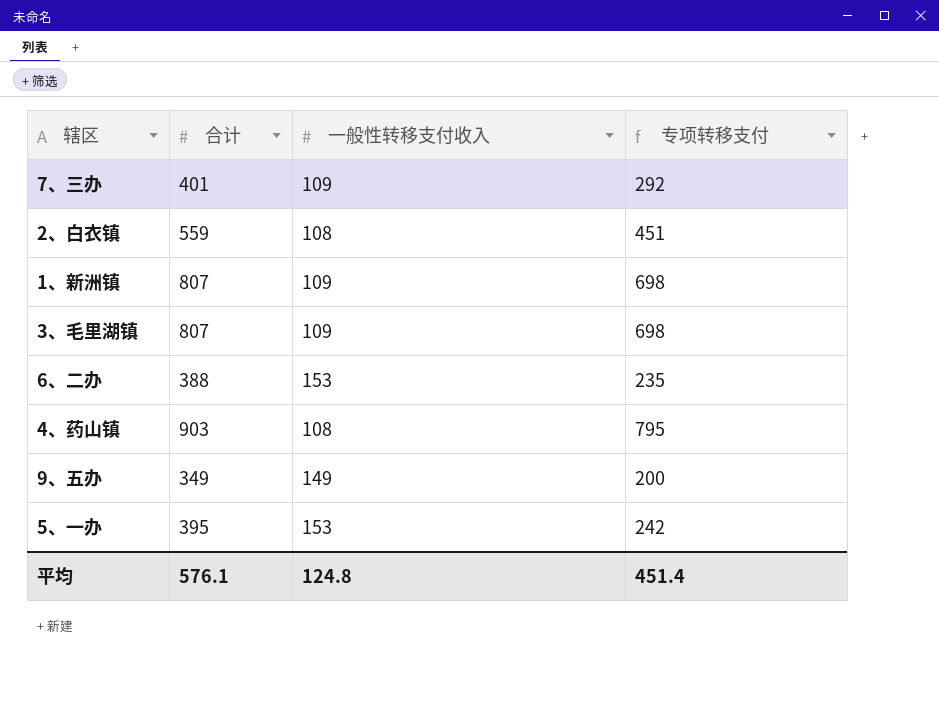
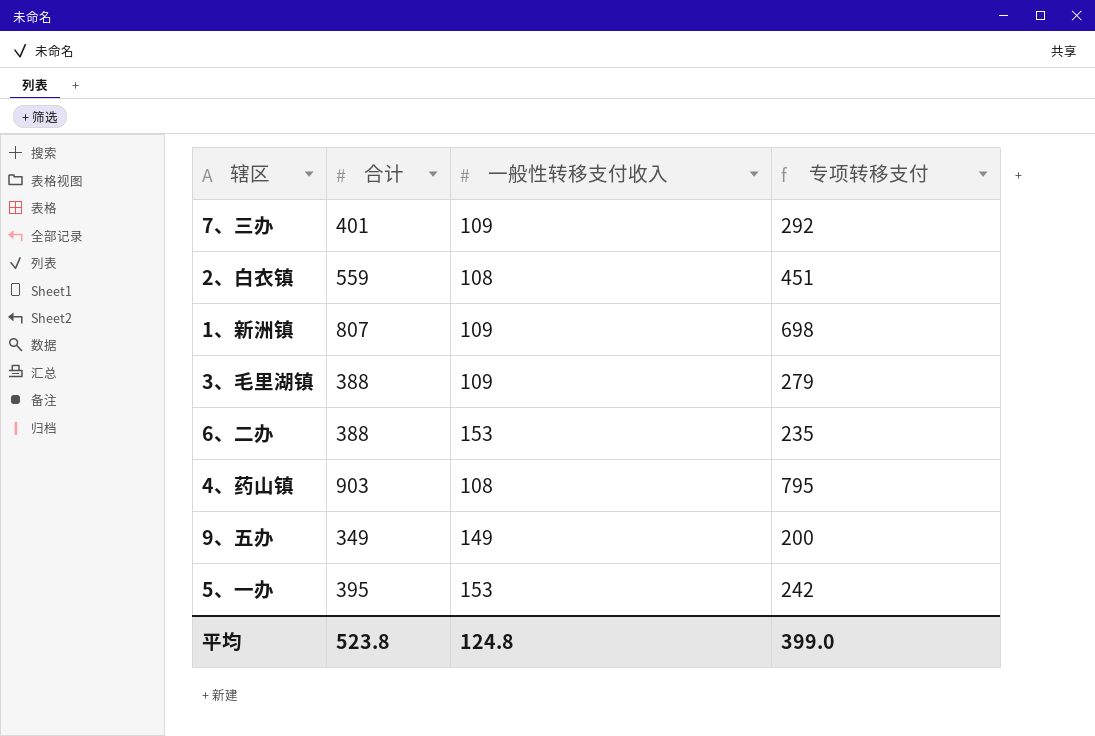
3、毛里湖镇 | 合计: 807 -> 388
3、毛里湖镇 | 专项转移支付: 698 -> 279
平均 | 合计: 576.1 -> 523.8
平均 | 专项转移支付: 451.4 -> 399.0

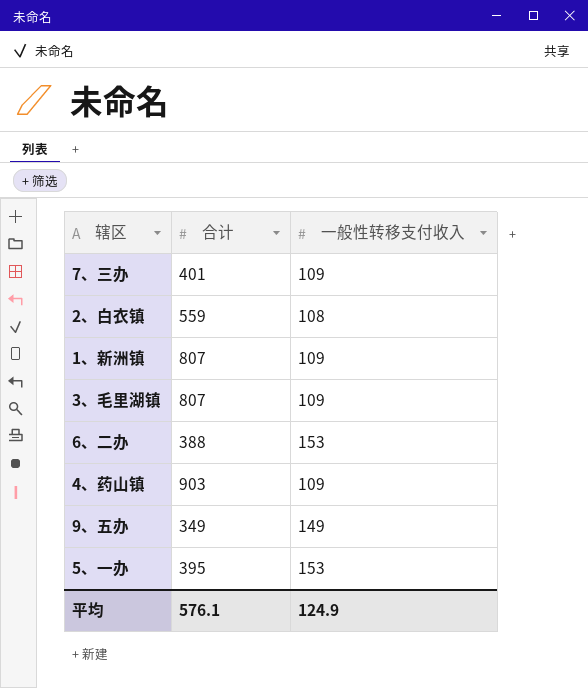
column 专项转移支付 | formula: [合计] - [一般性转移支付收入] -> none
3、毛里湖镇 | 合计: 388 -> 807
4、药山镇 | 一般性转移支付收入: 108 -> 109
平均 | 合计: 523.8 -> 576.1
平均 | 一般性转移支付收入: 124.8 -> 124.9

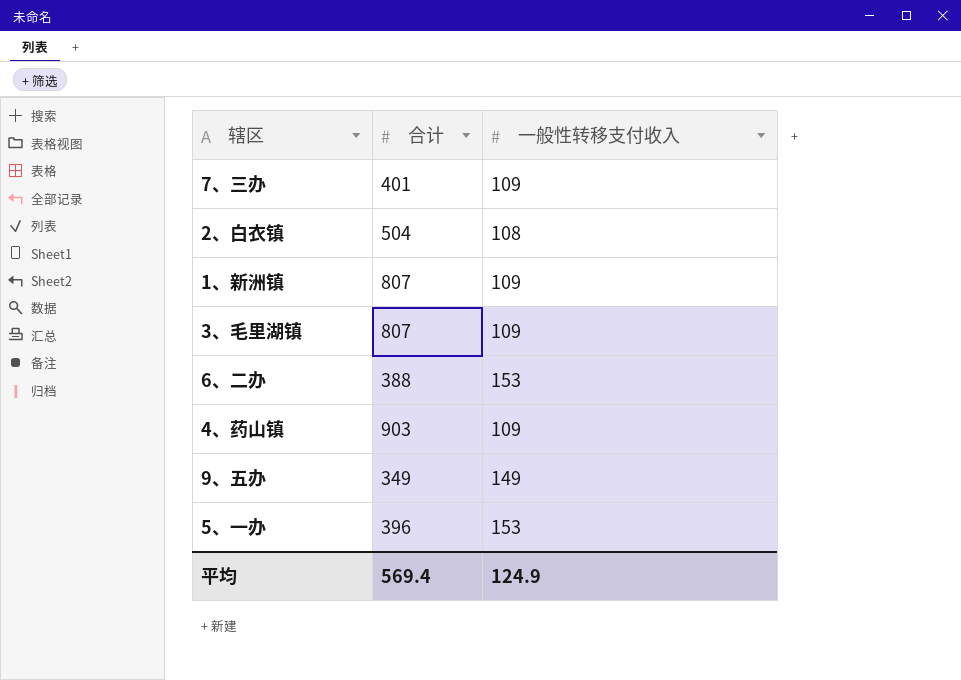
2、白衣镇 | 合计: 559 -> 504
5、一办 | 合计: 395 -> 396
平均 | 合计: 576.1 -> 569.4

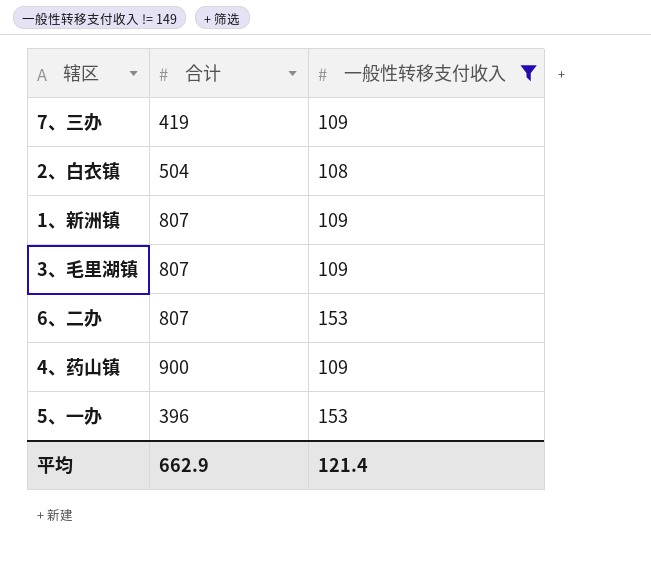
filter: none -> 一般性转移支付收入 != 149
7、三办 | 合计: 401 -> 419
6、二办 | 合计: 388 -> 807
4、药山镇 | 合计: 903 -> 900
平均 | 合计: 569.4 -> 662.9
平均 | 一般性转移支付收入: 124.9 -> 121.4

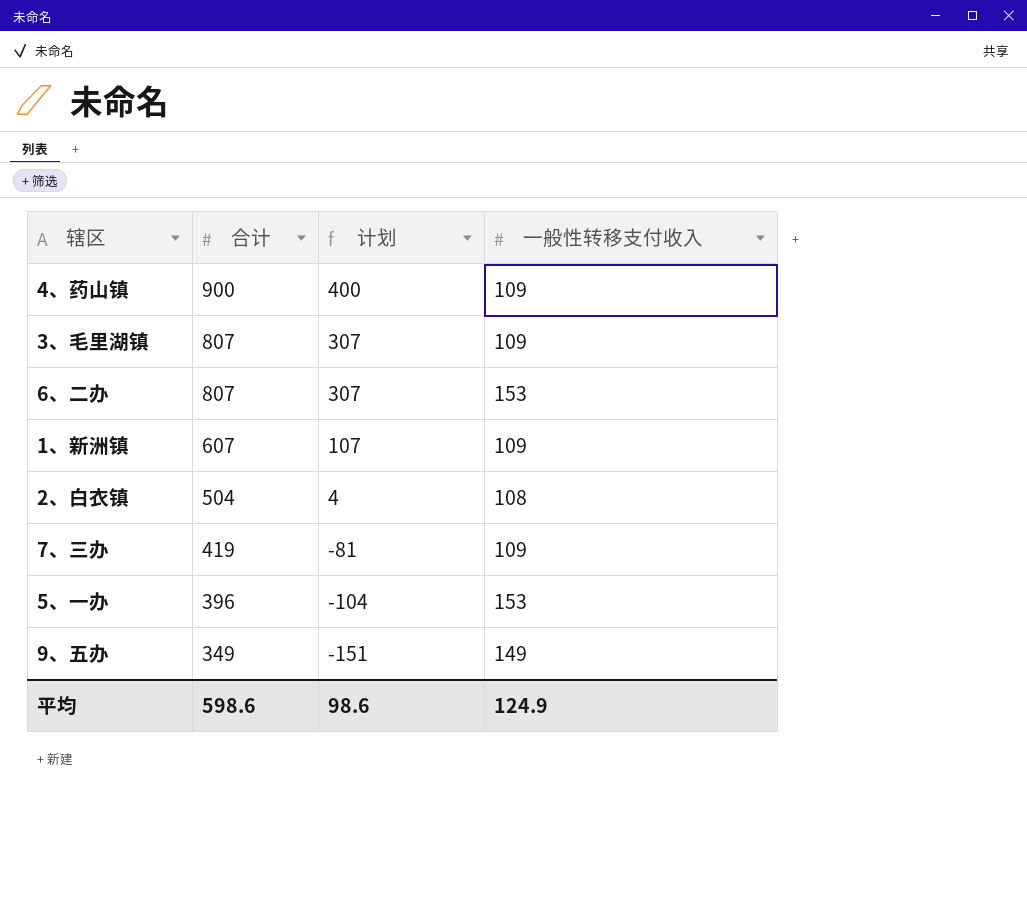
filter: 一般性转移支付收入 != 149 -> none
row order: none -> 合计 descending
column 计划 | formula: none -> [合计] - 500
1、新洲镇 | 合计: 807 -> 607
平均 | 合计: 662.9 -> 598.6
平均 | 一般性转移支付收入: 121.4 -> 124.9

